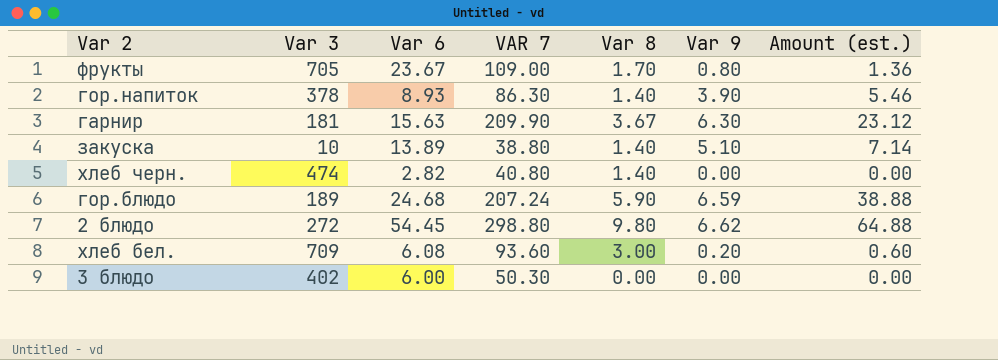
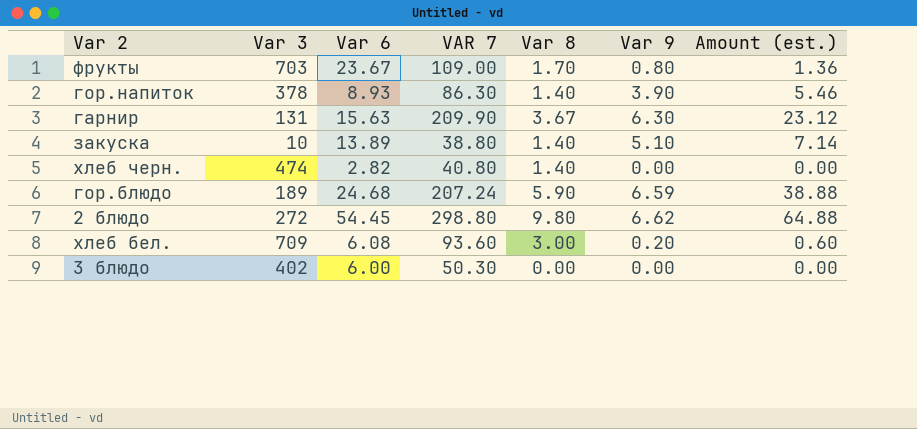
фрукты | Var 3: 705 -> 703
гарнир | Var 3: 181 -> 131

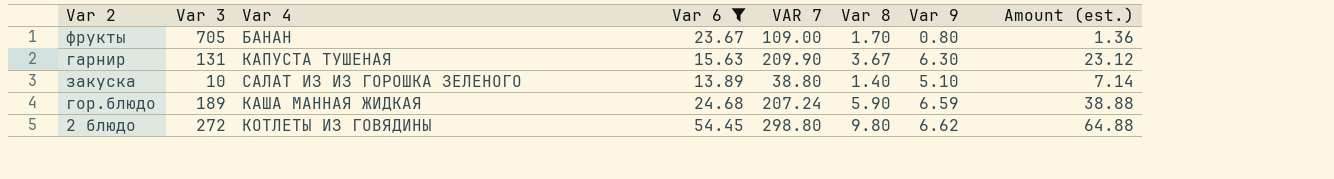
filter: none -> Var 6 >= 13.89
column Var 4 | position: none -> 3
фрукты | Var 3: 703 -> 705

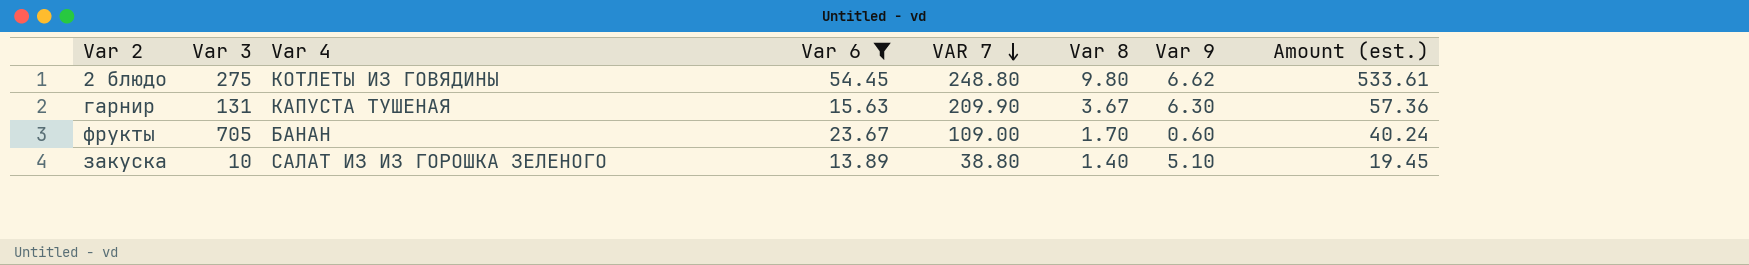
row order: none -> VAR 7 descending
column Amount (est.) | formula: [Var 8] * [Var 9] -> [Var 6] * [Var 8]
row гор.блюдо: 189 | КАША МАННАЯ ЖИДКАЯ | 24.68 | 207.24 | 5.90 | 6.59 | 38.88 -> none
2 блюдо | Var 3: 272 -> 275
2 блюдо | VAR 7: 298.80 -> 248.80
фрукты | Var 9: 0.80 -> 0.60

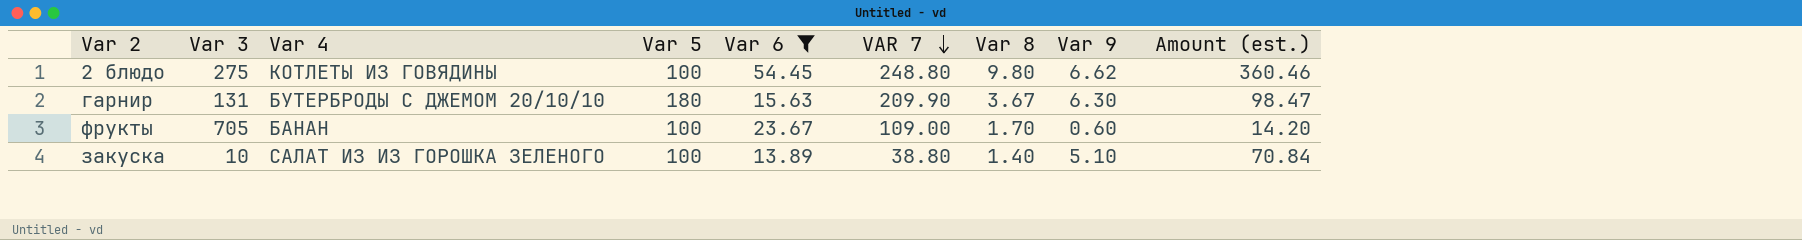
column Var 5 | position: none -> 4
column Amount (est.) | formula: [Var 6] * [Var 8] -> [Var 6] * [Var 9]
гарнир | Var 4: КАПУСТА ТУШЕНАЯ -> БУТЕРБРОДЫ С ДЖЕМОМ 20/10/10

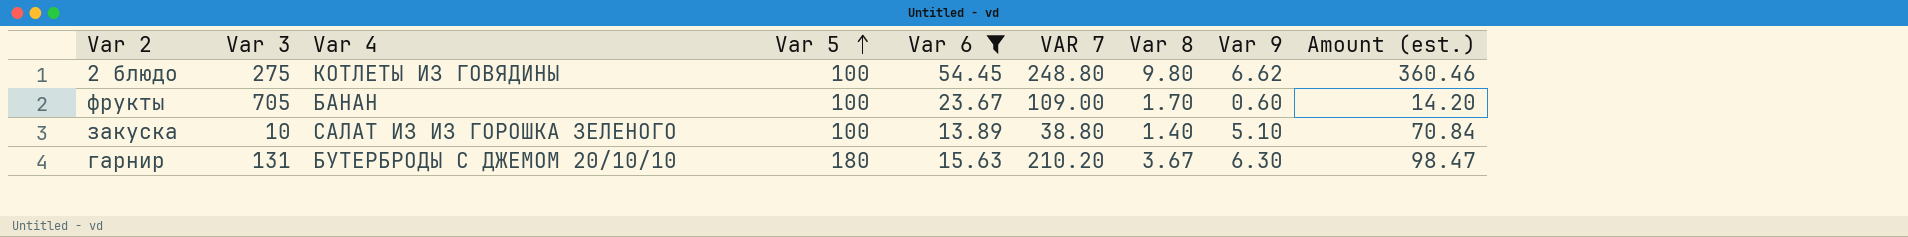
row order: VAR 7 descending -> Var 5 ascending
гарнир | VAR 7: 209.90 -> 210.20

